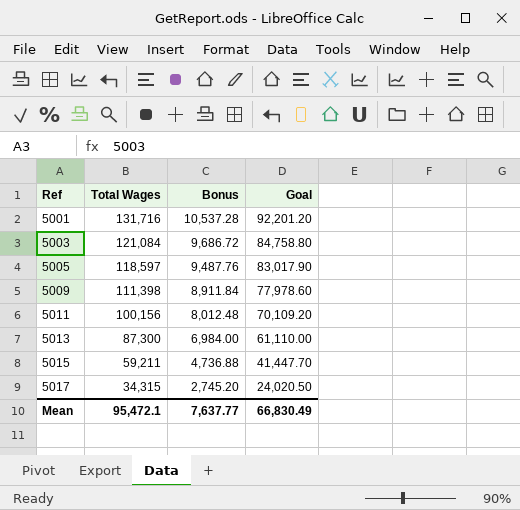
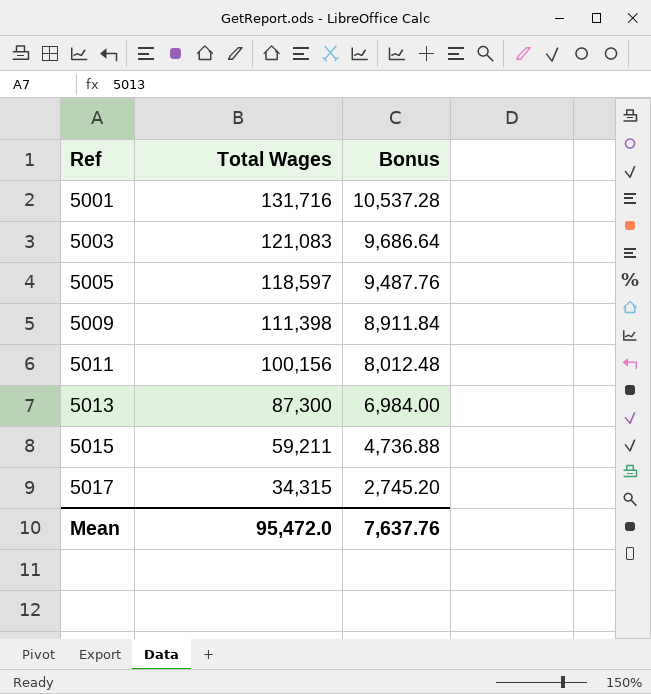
column Goal | formula: [Total Wages] * 0.7 -> none
5003 | Total Wages: 121,084 -> 121,083
5003 | Bonus: 9,686.72 -> 9,686.64
Mean | Total Wages: 95,472.1 -> 95,472.0
Mean | Bonus: 7,637.77 -> 7,637.76

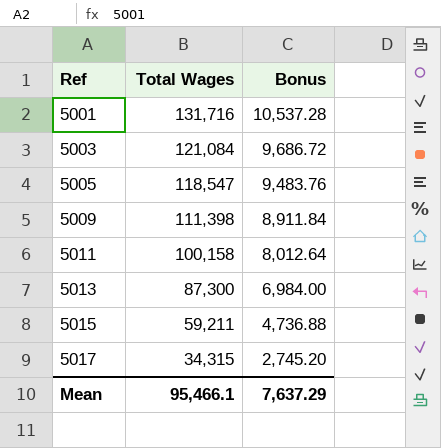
5003 | Total Wages: 121,083 -> 121,084
5003 | Bonus: 9,686.64 -> 9,686.72
5005 | Total Wages: 118,597 -> 118,547
5005 | Bonus: 9,487.76 -> 9,483.76
5011 | Total Wages: 100,156 -> 100,158
5011 | Bonus: 8,012.48 -> 8,012.64
Mean | Total Wages: 95,472.0 -> 95,466.1
Mean | Bonus: 7,637.76 -> 7,637.29

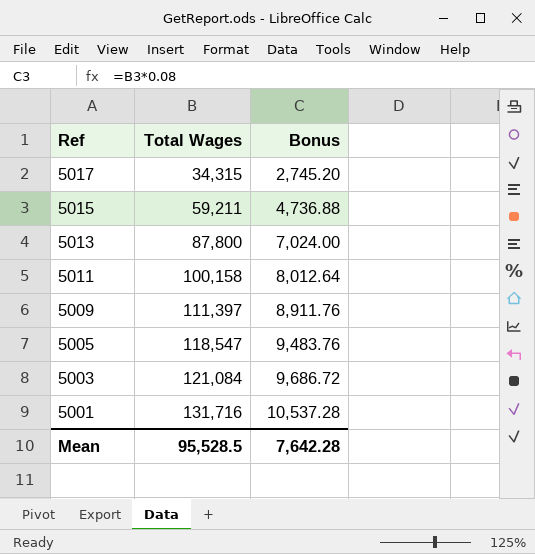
row order: Ref ascending -> Ref descending
5013 | Total Wages: 87,300 -> 87,800
5013 | Bonus: 6,984.00 -> 7,024.00
5009 | Total Wages: 111,398 -> 111,397
5009 | Bonus: 8,911.84 -> 8,911.76
Mean | Total Wages: 95,466.1 -> 95,528.5
Mean | Bonus: 7,637.29 -> 7,642.28

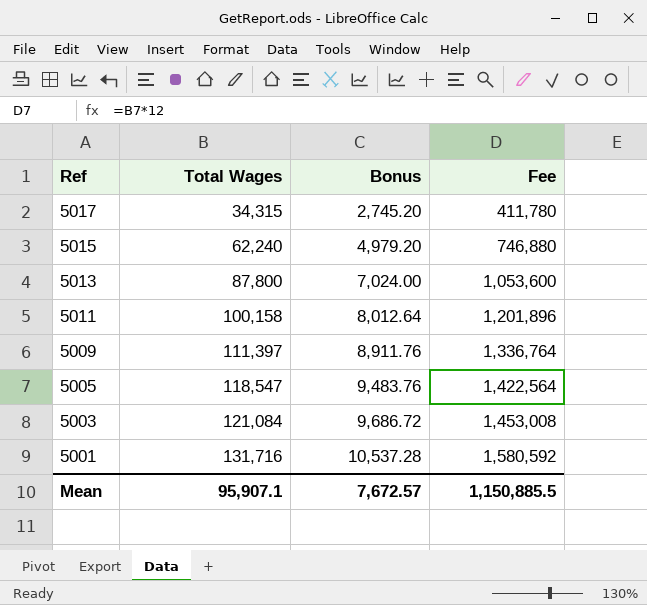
column Fee | formula: none -> [Total Wages] * 12
5015 | Total Wages: 59,211 -> 62,240
5015 | Bonus: 4,736.88 -> 4,979.20
Mean | Total Wages: 95,528.5 -> 95,907.1
Mean | Bonus: 7,642.28 -> 7,672.57

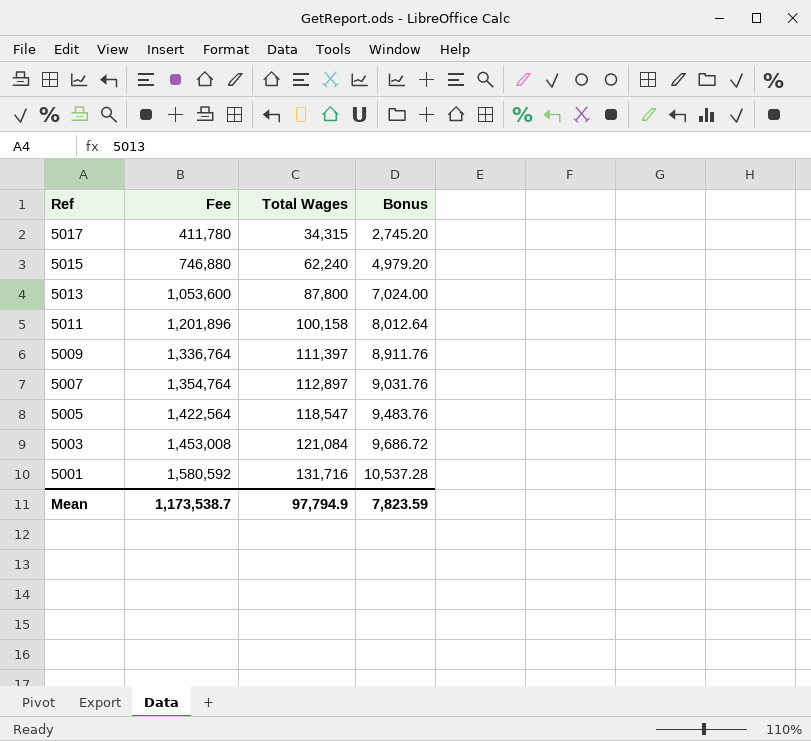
column Fee | position: 4 -> 2
row 5007: none -> 1,354,764 | 112,897 | 9,031.76
Mean | Fee: 1,150,885.5 -> 1,173,538.7
Mean | Total Wages: 95,907.1 -> 97,794.9
Mean | Bonus: 7,672.57 -> 7,823.59

